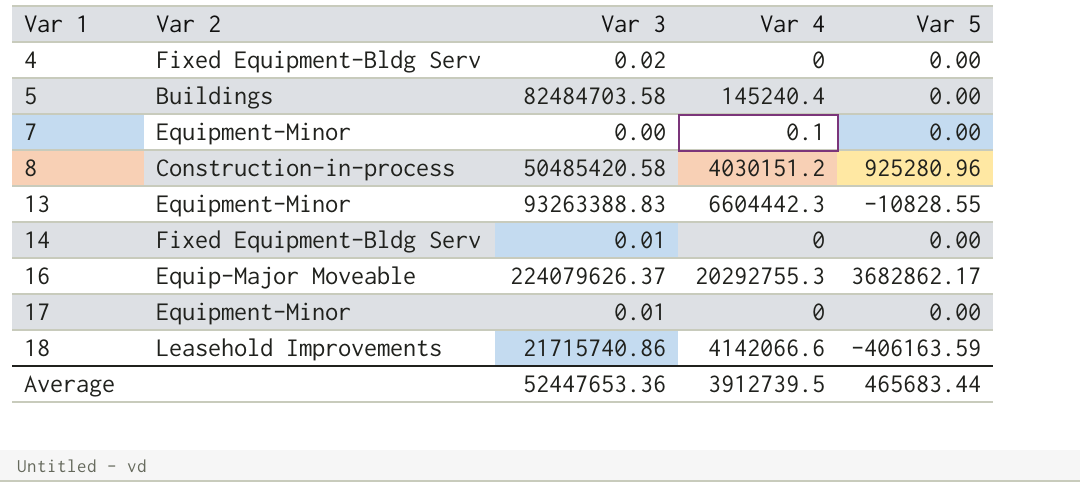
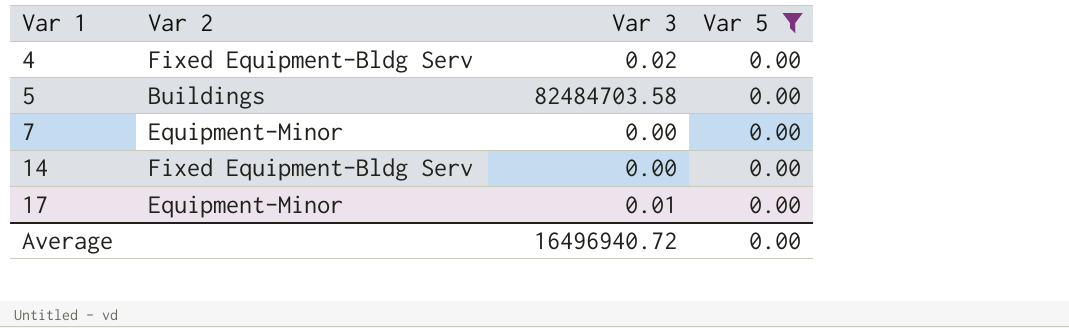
filter: none -> Var 5 = 0.00
column Var 4 | position: 4 -> none
14 | Var 3: 0.01 -> 0.00
Average | Var 3: 52447653.36 -> 16496940.72
Average | Var 5: 465683.44 -> 0.00

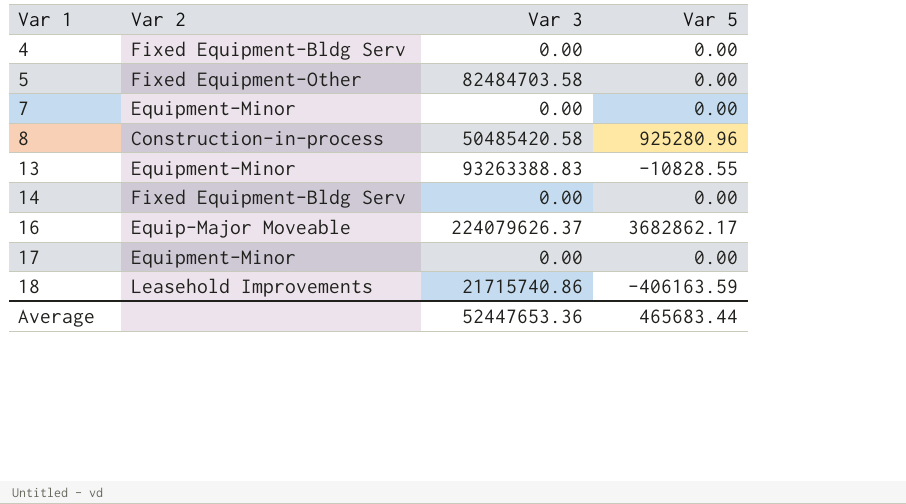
filter: Var 5 = 0.00 -> none
4 | Var 3: 0.02 -> 0.00
5 | Var 2: Buildings -> Fixed Equipment-Other
17 | Var 3: 0.01 -> 0.00
Average | Var 3: 16496940.72 -> 52447653.36
Average | Var 5: 0.00 -> 465683.44

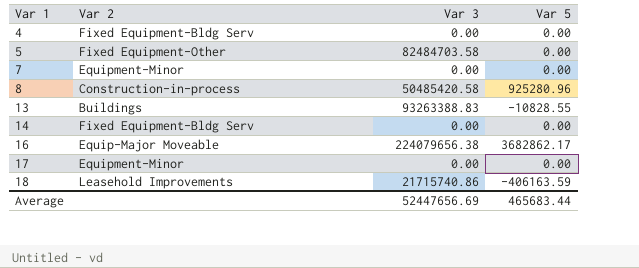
13 | Var 2: Equipment-Minor -> Buildings
16 | Var 3: 224079626.37 -> 224079656.38
Average | Var 3: 52447653.36 -> 52447656.69

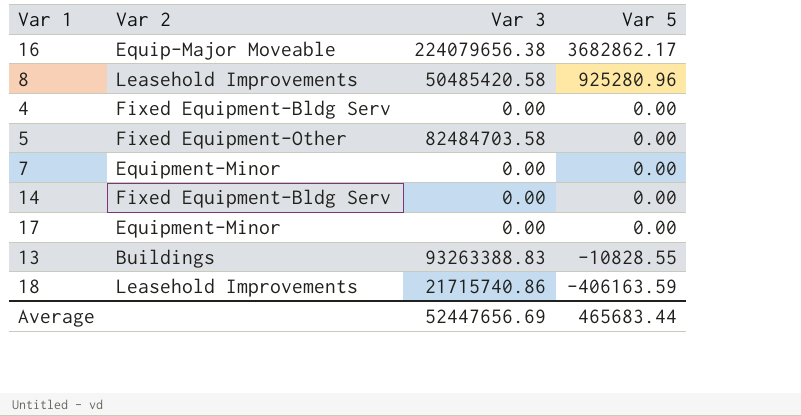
row order: Var 1 ascending -> Var 5 descending
8 | Var 2: Construction-in-process -> Leasehold Improvements

